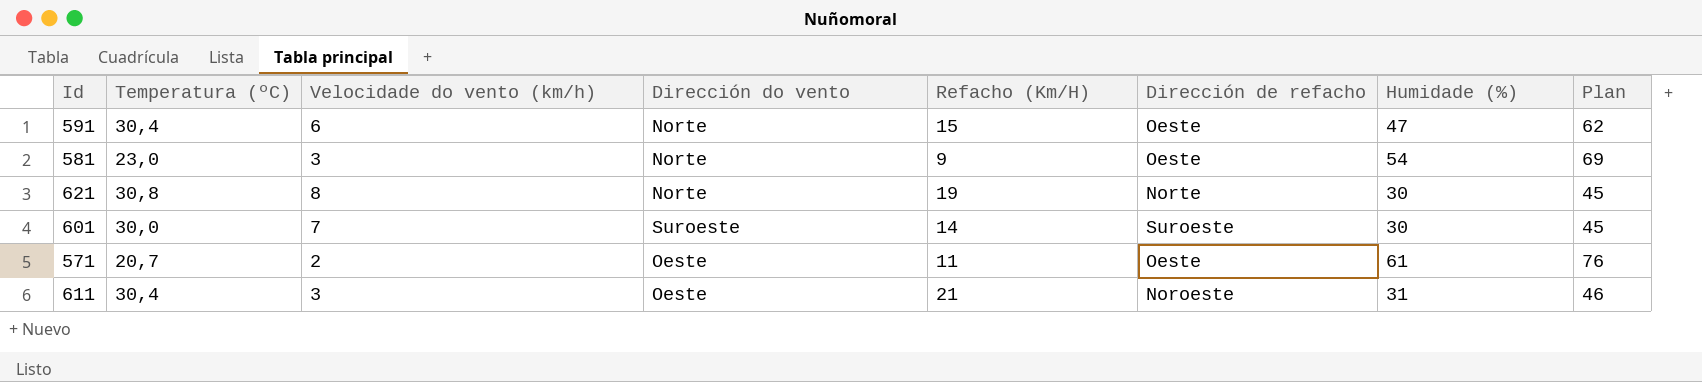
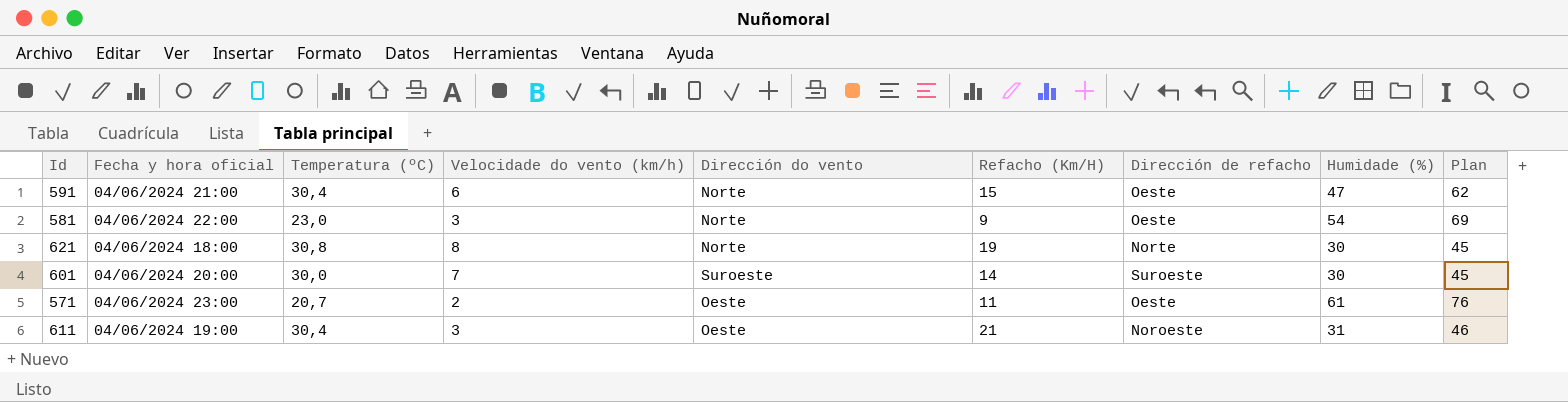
column Fecha y hora oficial | position: none -> 2

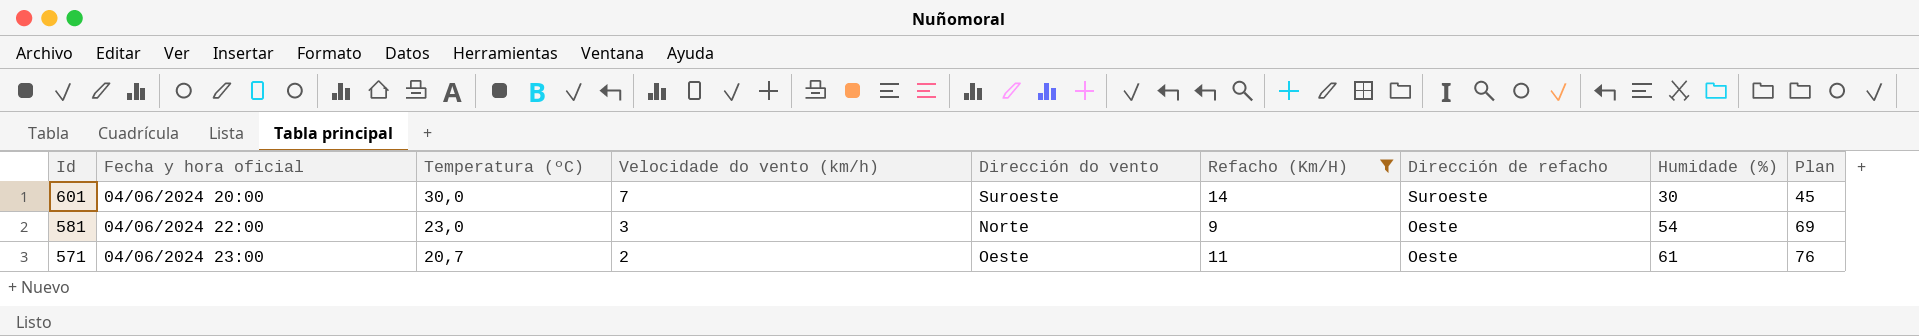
filter: none -> Refacho (Km/H) <= 14
row order: none -> Id descending

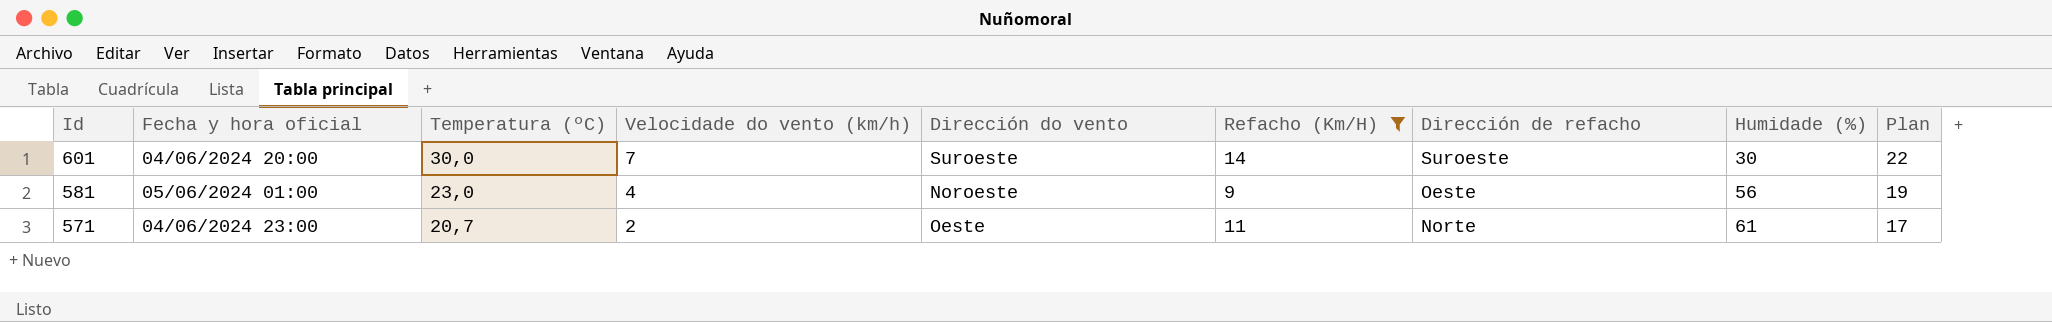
column Plan | formula: [Humidade (%)] + 15 -> [Velocidade do vento (km/h)] + 15
581 | Fecha y hora oficial: 04/06/2024 22:00 -> 05/06/2024 01:00
581 | Velocidade do vento (km/h): 3 -> 4
581 | Dirección do vento: Norte -> Noroeste
581 | Humidade (%): 54 -> 56
571 | Dirección de refacho: Oeste -> Norte

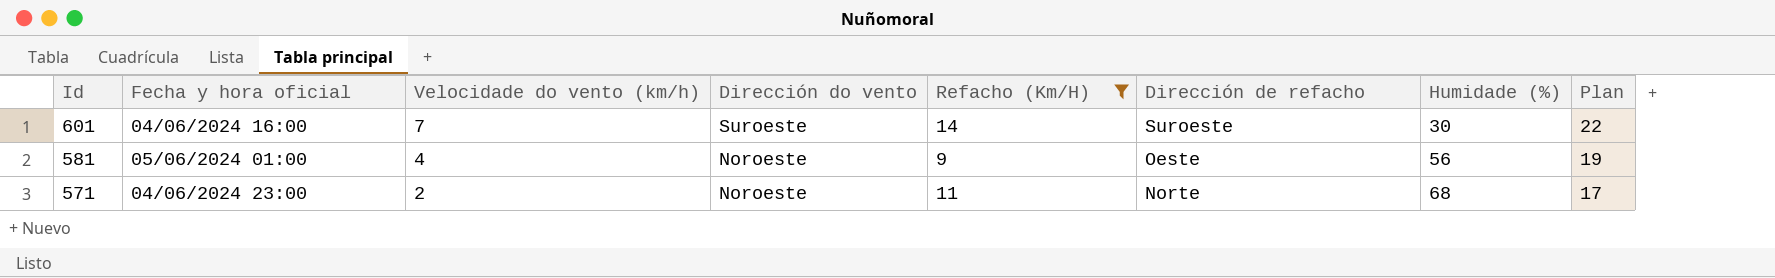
column Temperatura (ºC) | position: 3 -> none
601 | Fecha y hora oficial: 04/06/2024 20:00 -> 04/06/2024 16:00
571 | Dirección do vento: Oeste -> Noroeste
571 | Humidade (%): 61 -> 68

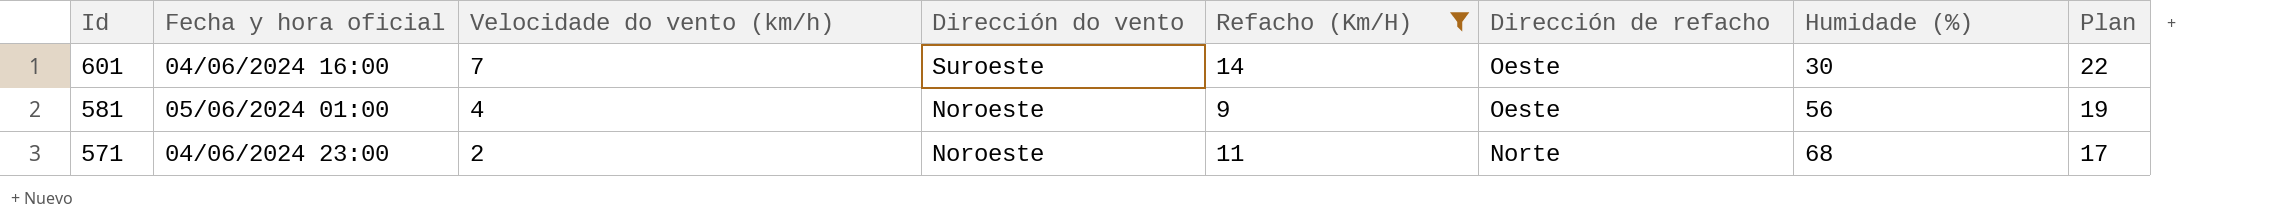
601 | Dirección de refacho: Suroeste -> Oeste

